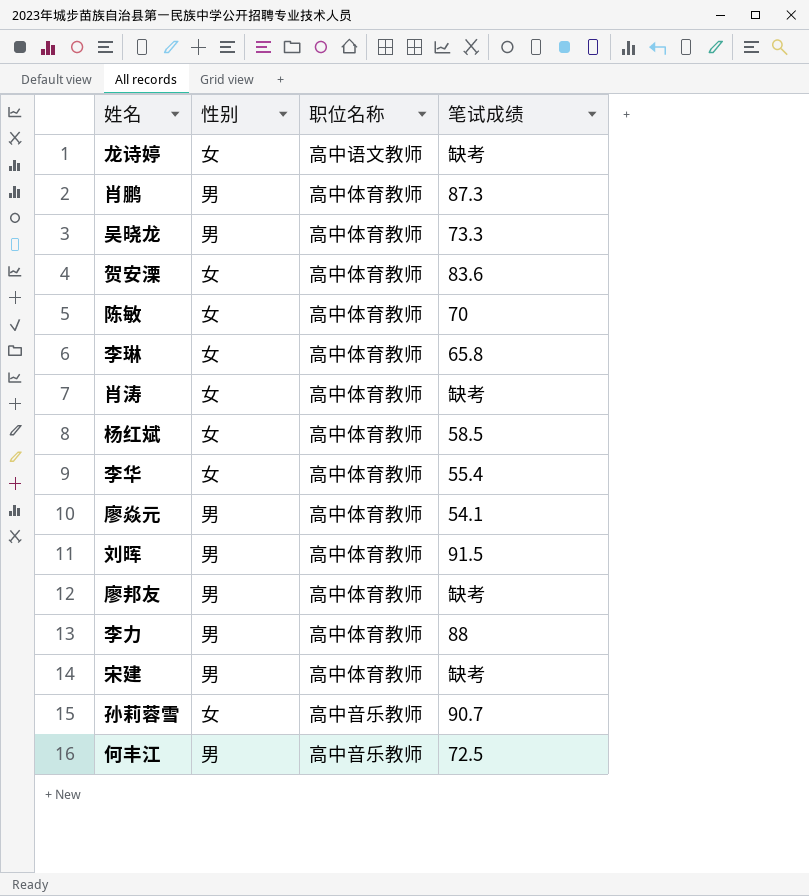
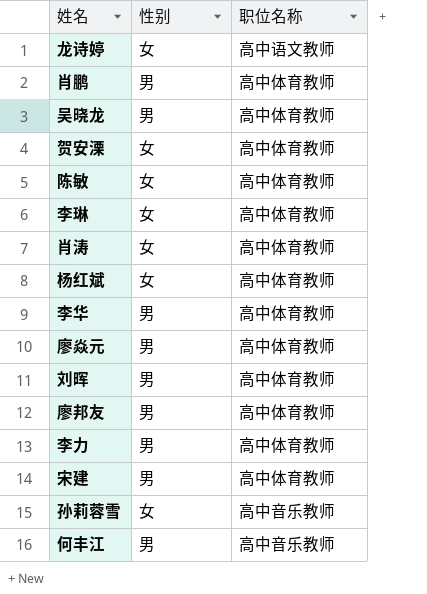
column 笔试成绩 | position: 4 -> none
李华 | 性别: 女 -> 男

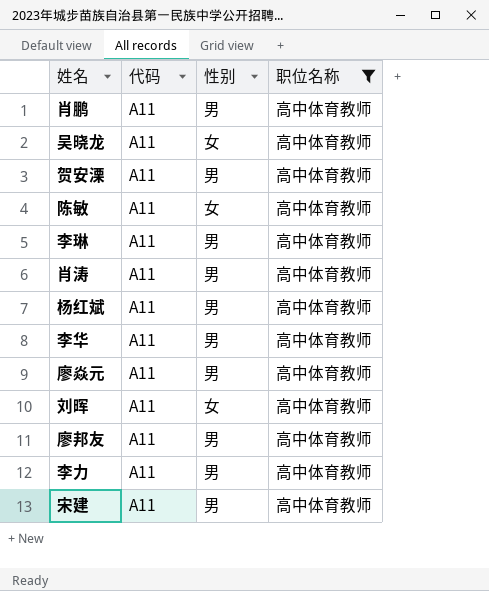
filter: none -> 职位名称 = 高中体育教师
column 代码 | position: none -> 2
吴晓龙 | 性别: 男 -> 女
贺安溧 | 性别: 女 -> 男
李琳 | 性别: 女 -> 男
肖涛 | 性别: 女 -> 男
杨红斌 | 性别: 女 -> 男
刘晖 | 性别: 男 -> 女

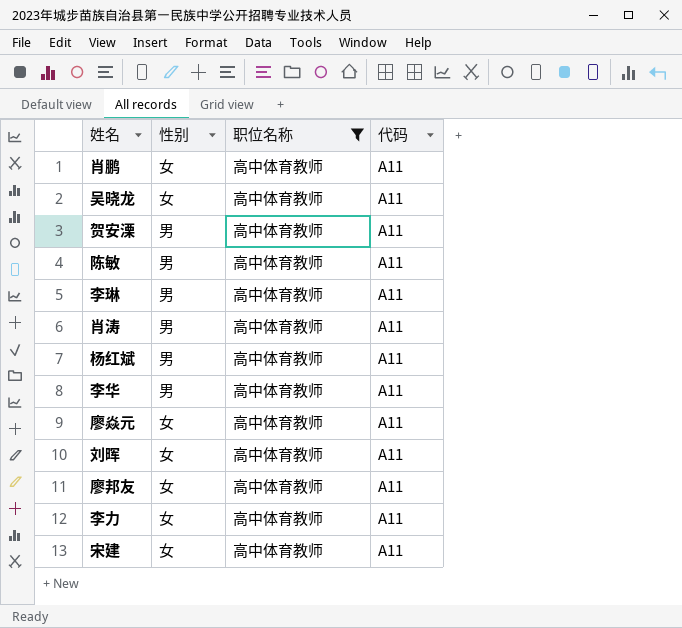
column 代码 | position: 2 -> 4
肖鹏 | 性别: 男 -> 女
陈敏 | 性别: 女 -> 男
廖焱元 | 性别: 男 -> 女
廖邦友 | 性别: 男 -> 女
李力 | 性别: 男 -> 女
宋建 | 性别: 男 -> 女

